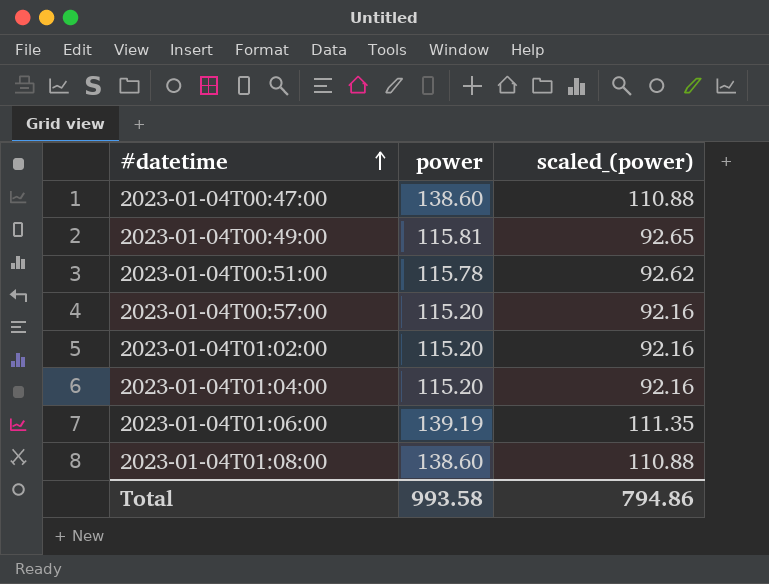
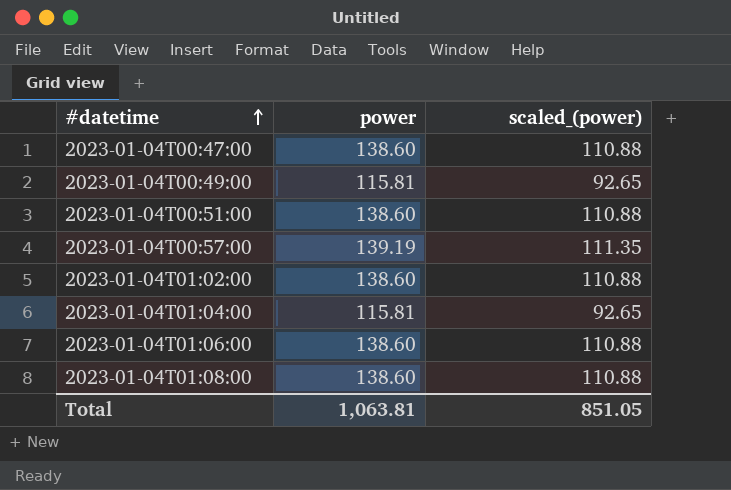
2023-01-04T00:51:00 | power: 115.78 -> 138.60
2023-01-04T00:51:00 | scaled_(power): 92.62 -> 110.88
2023-01-04T00:57:00 | power: 115.20 -> 139.19
2023-01-04T00:57:00 | scaled_(power): 92.16 -> 111.35
2023-01-04T01:02:00 | power: 115.20 -> 138.60
2023-01-04T01:02:00 | scaled_(power): 92.16 -> 110.88
2023-01-04T01:04:00 | power: 115.20 -> 115.81
2023-01-04T01:04:00 | scaled_(power): 92.16 -> 92.65
2023-01-04T01:06:00 | power: 139.19 -> 138.60
2023-01-04T01:06:00 | scaled_(power): 111.35 -> 110.88
Total | power: 993.58 -> 1,063.81
Total | scaled_(power): 794.86 -> 851.05

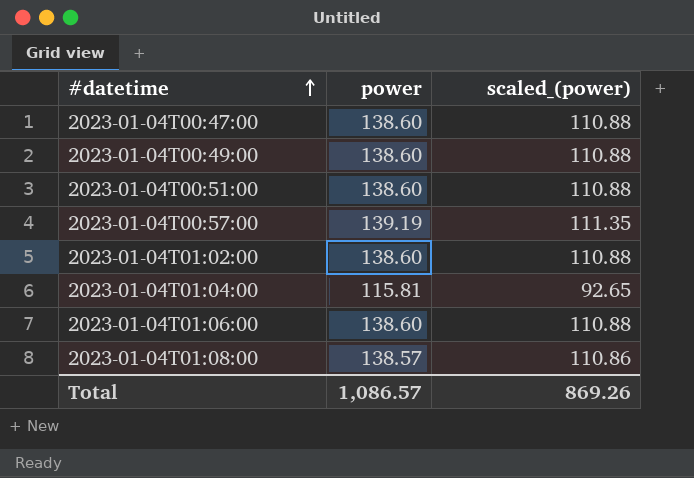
2023-01-04T00:49:00 | power: 115.81 -> 138.60
2023-01-04T00:49:00 | scaled_(power): 92.65 -> 110.88
2023-01-04T01:08:00 | power: 138.60 -> 138.57
2023-01-04T01:08:00 | scaled_(power): 110.88 -> 110.86
Total | power: 1,063.81 -> 1,086.57
Total | scaled_(power): 851.05 -> 869.26

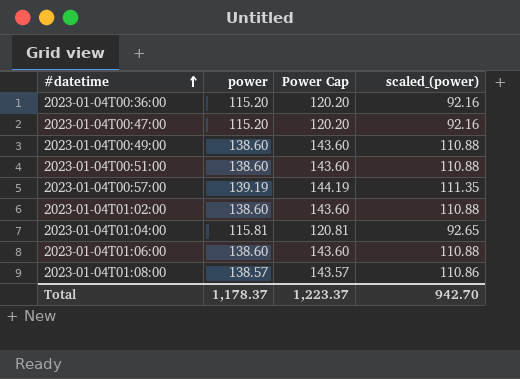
column Power Cap | formula: none -> [power] + 5
row 2023-01-04T00:36:00: none -> 115.20 | 120.20 | 92.16
2023-01-04T00:47:00 | power: 138.60 -> 115.20
2023-01-04T00:47:00 | scaled_(power): 110.88 -> 92.16
Total | power: 1,086.57 -> 1,178.37
Total | scaled_(power): 869.26 -> 942.70

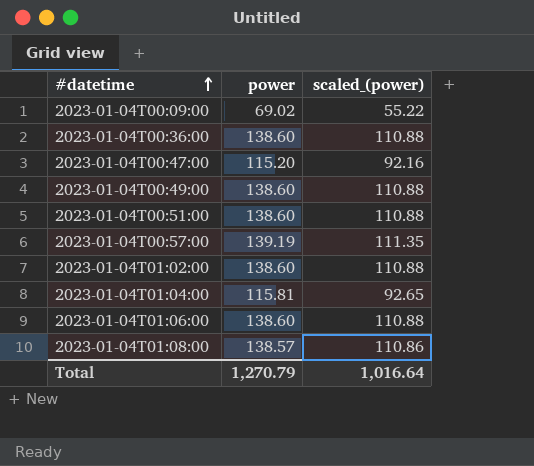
column Power Cap | formula: [power] + 5 -> none
row 2023-01-04T00:09:00: none -> 69.02 | 55.22
2023-01-04T00:36:00 | power: 115.20 -> 138.60
2023-01-04T00:36:00 | scaled_(power): 92.16 -> 110.88
Total | power: 1,178.37 -> 1,270.79
Total | scaled_(power): 942.70 -> 1,016.64

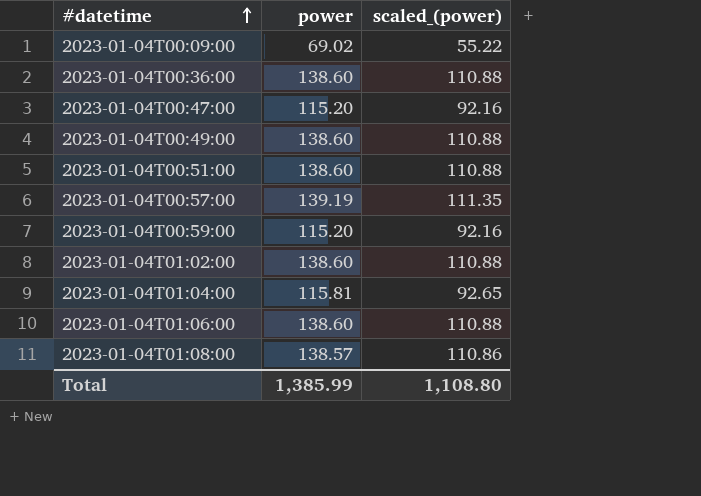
row 2023-01-04T00:59:00: none -> 115.20 | 92.16
Total | power: 1,270.79 -> 1,385.99
Total | scaled_(power): 1,016.64 -> 1,108.80

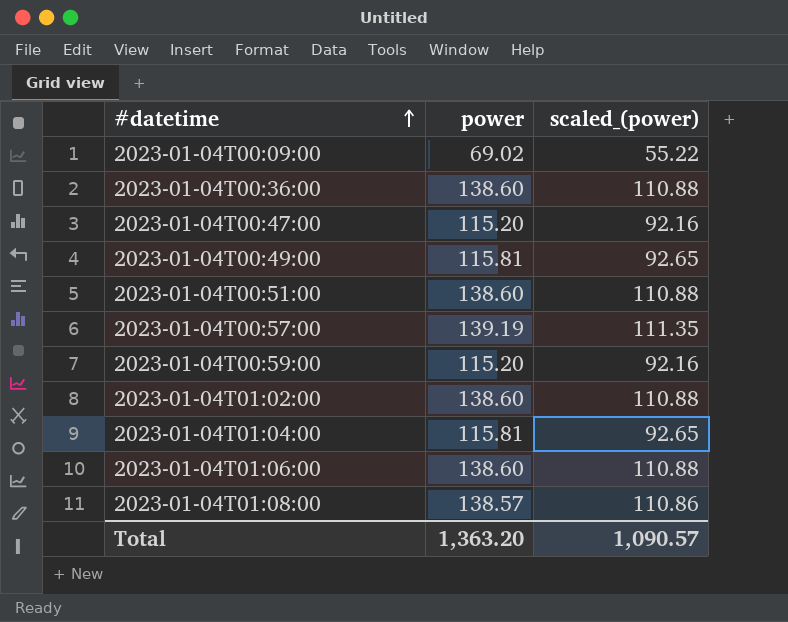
2023-01-04T00:49:00 | power: 138.60 -> 115.81
2023-01-04T00:49:00 | scaled_(power): 110.88 -> 92.65
Total | power: 1,385.99 -> 1,363.20
Total | scaled_(power): 1,108.80 -> 1,090.57

